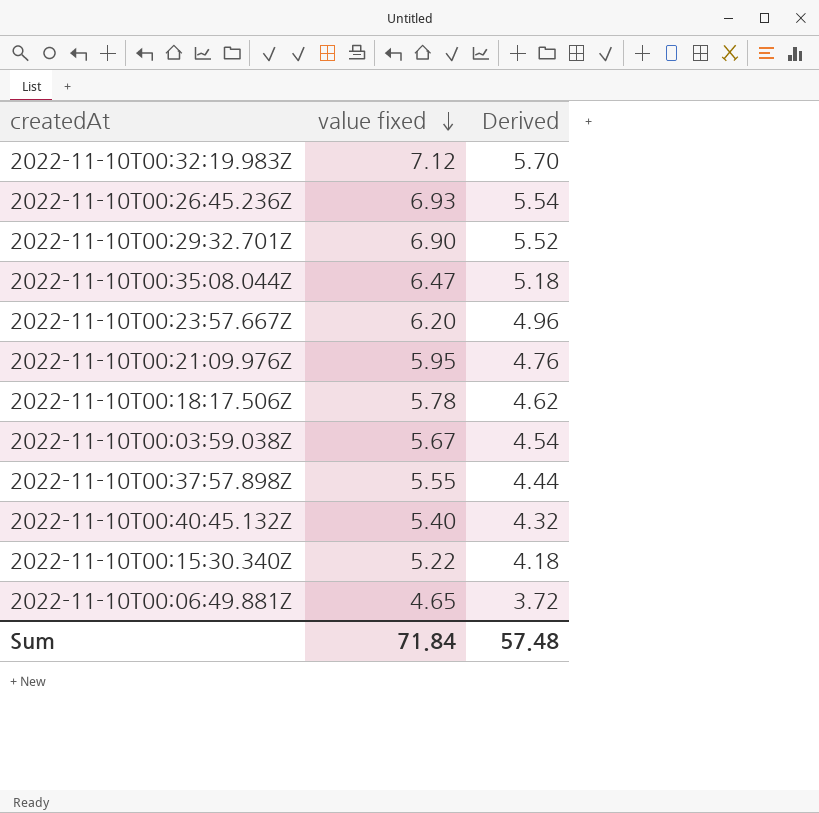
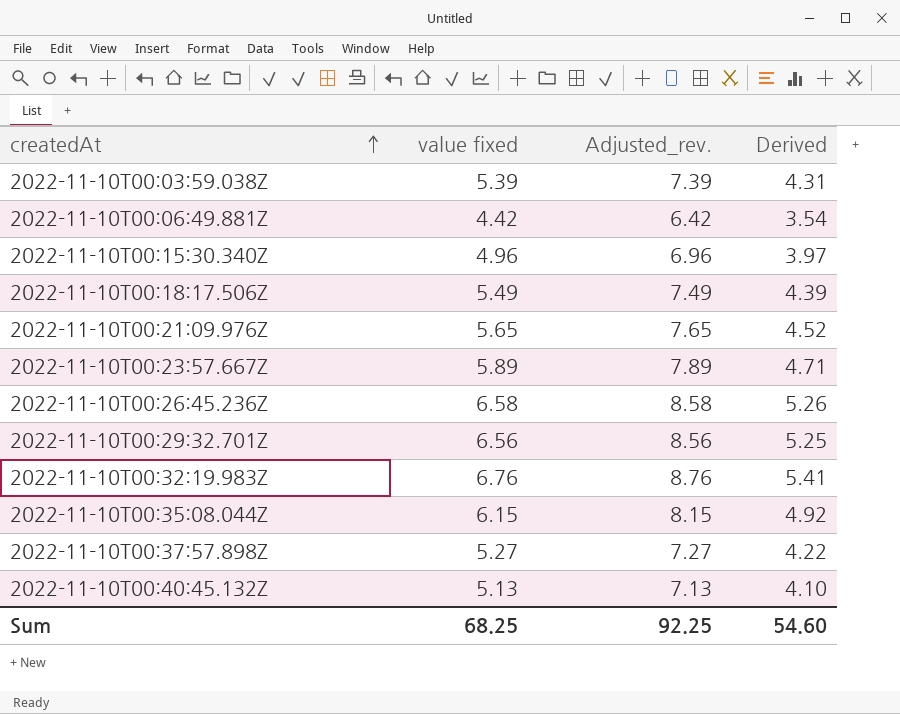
row order: value fixed descending -> createdAt ascending
column Adjusted_rev. | formula: none -> [value fixed] + 2
2022-11-10T00:03:59.038Z | value fixed: 5.67 -> 5.39
2022-11-10T00:03:59.038Z | Derived: 4.54 -> 4.31
2022-11-10T00:06:49.881Z | value fixed: 4.65 -> 4.42
2022-11-10T00:06:49.881Z | Derived: 3.72 -> 3.54
2022-11-10T00:15:30.340Z | value fixed: 5.22 -> 4.96
2022-11-10T00:15:30.340Z | Derived: 4.18 -> 3.97
2022-11-10T00:18:17.506Z | value fixed: 5.78 -> 5.49
2022-11-10T00:18:17.506Z | Derived: 4.62 -> 4.39
2022-11-10T00:21:09.976Z | value fixed: 5.95 -> 5.65
2022-11-10T00:21:09.976Z | Derived: 4.76 -> 4.52
2022-11-10T00:23:57.667Z | value fixed: 6.20 -> 5.89
2022-11-10T00:23:57.667Z | Derived: 4.96 -> 4.71
2022-11-10T00:26:45.236Z | value fixed: 6.93 -> 6.58
2022-11-10T00:26:45.236Z | Derived: 5.54 -> 5.26
2022-11-10T00:29:32.701Z | value fixed: 6.90 -> 6.56
2022-11-10T00:29:32.701Z | Derived: 5.52 -> 5.25
2022-11-10T00:32:19.983Z | value fixed: 7.12 -> 6.76
2022-11-10T00:32:19.983Z | Derived: 5.70 -> 5.41
2022-11-10T00:35:08.044Z | value fixed: 6.47 -> 6.15
2022-11-10T00:35:08.044Z | Derived: 5.18 -> 4.92
2022-11-10T00:37:57.898Z | value fixed: 5.55 -> 5.27
2022-11-10T00:37:57.898Z | Derived: 4.44 -> 4.22
2022-11-10T00:40:45.132Z | value fixed: 5.40 -> 5.13
2022-11-10T00:40:45.132Z | Derived: 4.32 -> 4.10
Sum | value fixed: 71.84 -> 68.25
Sum | Derived: 57.48 -> 54.60

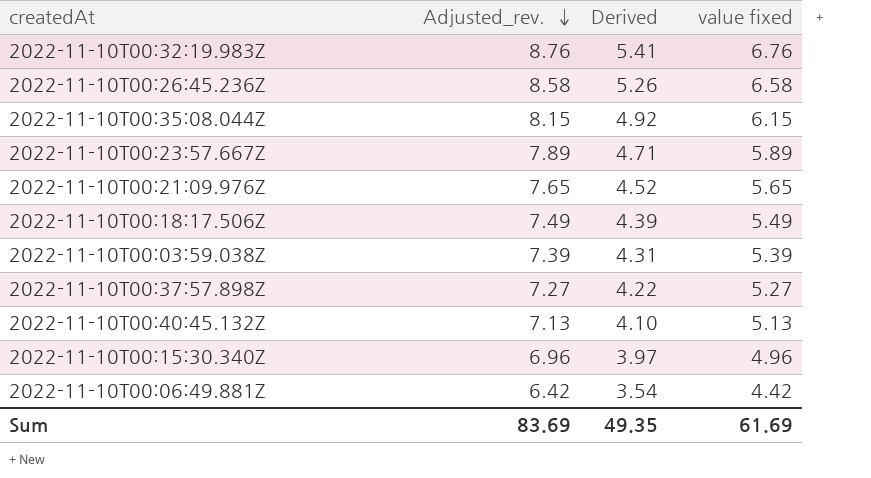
row order: createdAt ascending -> Adjusted_rev. descending
column value fixed | position: 2 -> 4
row 2022-11-10T00:29:32.701Z: 6.56 | 8.56 | 5.25 -> none
Sum | Adjusted_rev.: 92.25 -> 83.69
Sum | Derived: 54.60 -> 49.35
Sum | value fixed: 68.25 -> 61.69

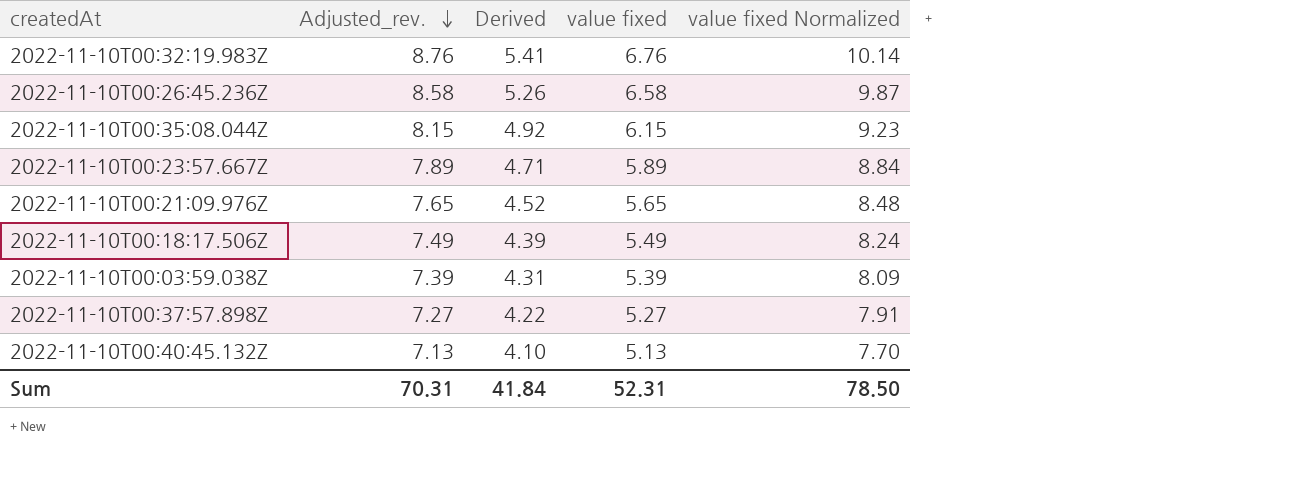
column value fixed Normalized | formula: none -> [value fixed] * 1.5
row 2022-11-10T00:15:30.340Z: 6.96 | 3.97 | 4.96 -> none
row 2022-11-10T00:06:49.881Z: 6.42 | 3.54 | 4.42 -> none
Sum | Adjusted_rev.: 83.69 -> 70.31
Sum | Derived: 49.35 -> 41.84
Sum | value fixed: 61.69 -> 52.31

